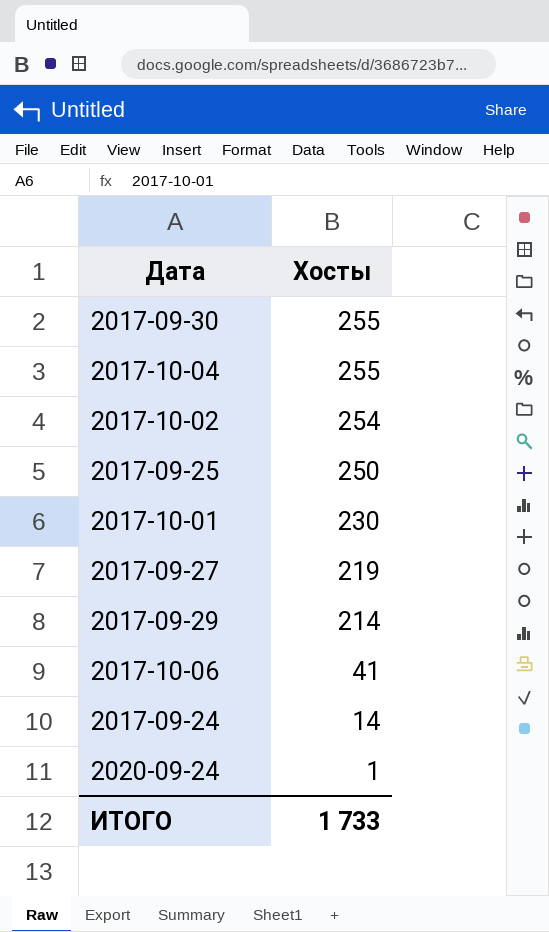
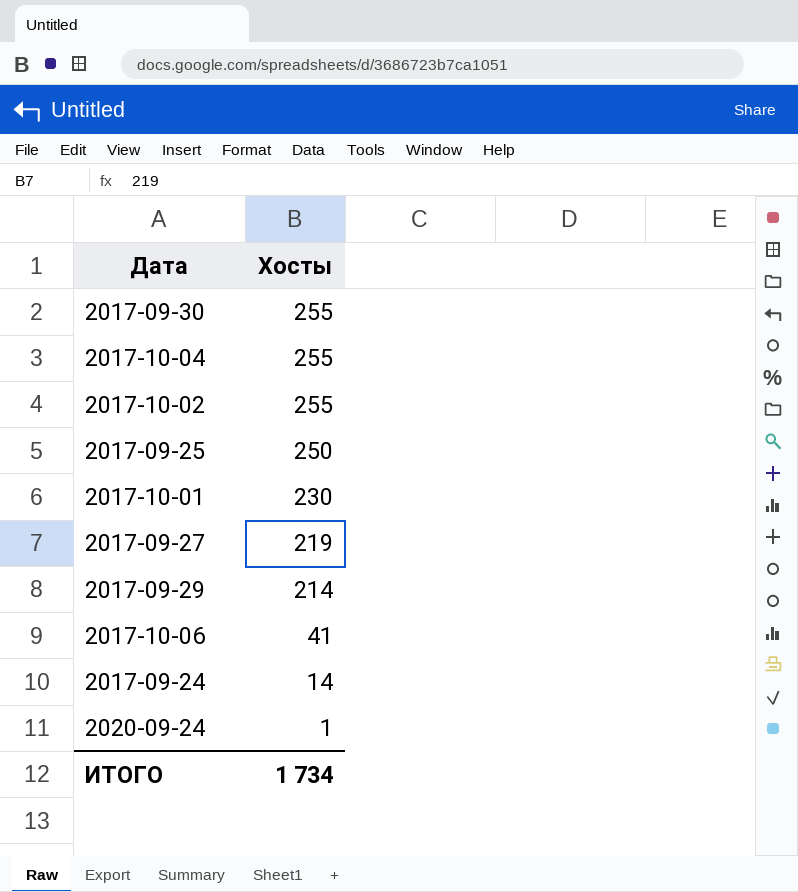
2017-10-02 | Хосты: 254 -> 255
ИТОГО | Хосты: 1 733 -> 1 734

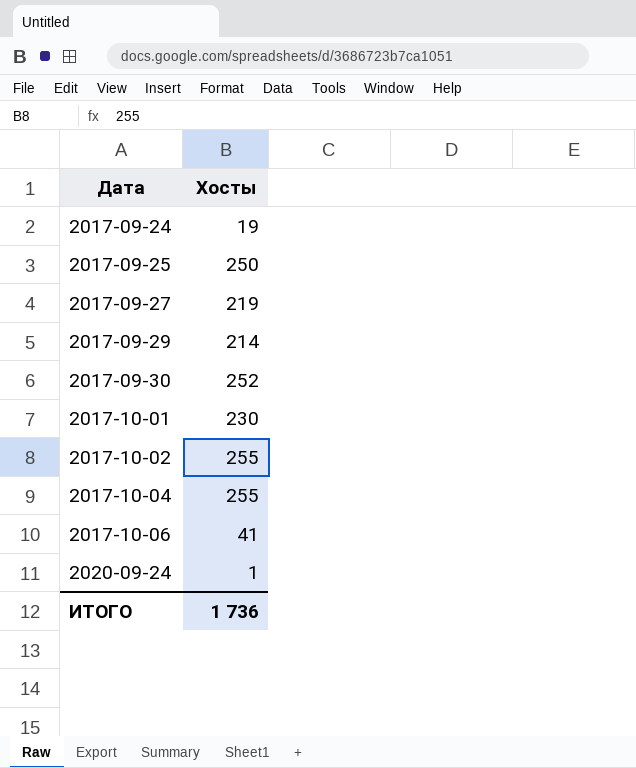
row order: Хосты descending -> Дата ascending
2017-09-24 | Хосты: 14 -> 19
2017-09-30 | Хосты: 255 -> 252
ИТОГО | Хосты: 1 734 -> 1 736

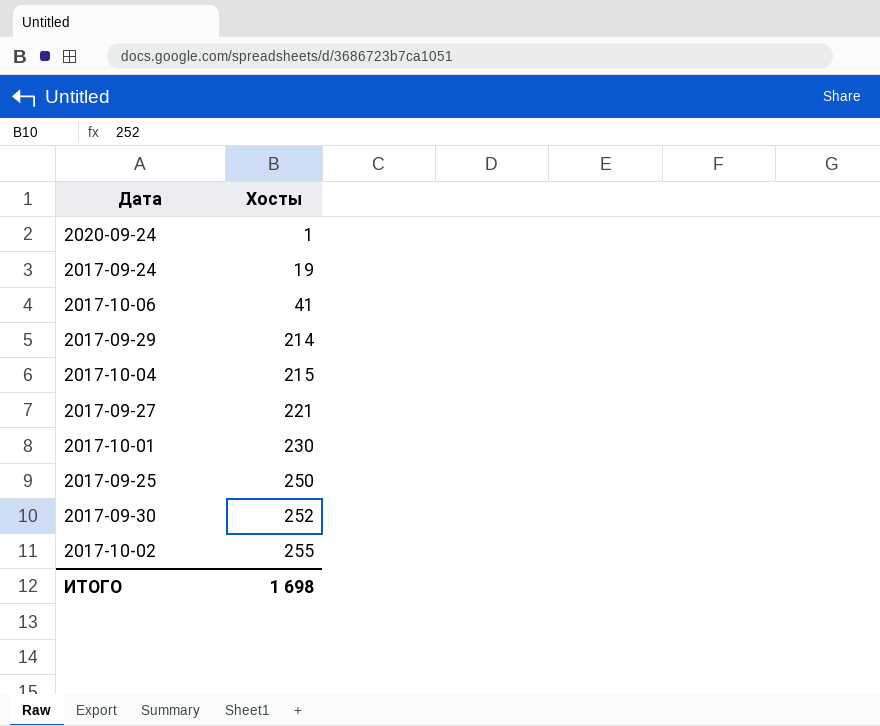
row order: Дата ascending -> Хосты ascending
2017-10-04 | Хосты: 255 -> 215
2017-09-27 | Хосты: 219 -> 221
ИТОГО | Хосты: 1 736 -> 1 698

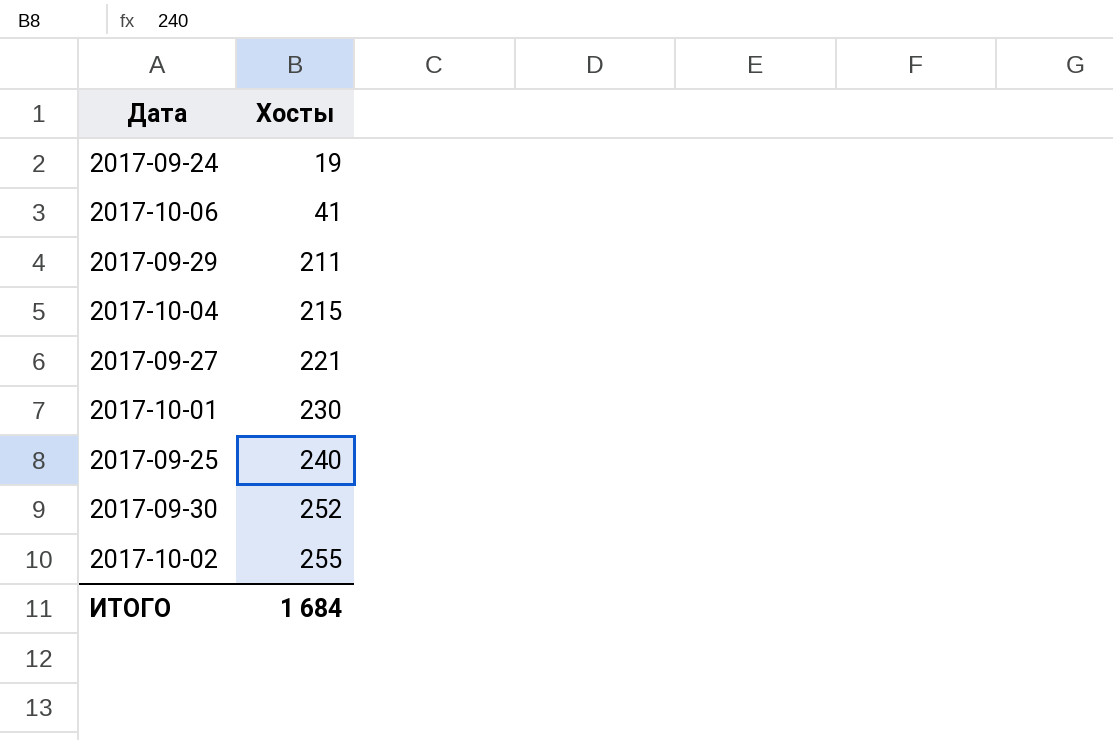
row 2020-09-24: 1 -> none
2017-09-29 | Хосты: 214 -> 211
2017-09-25 | Хосты: 250 -> 240
ИТОГО | Хосты: 1 698 -> 1 684

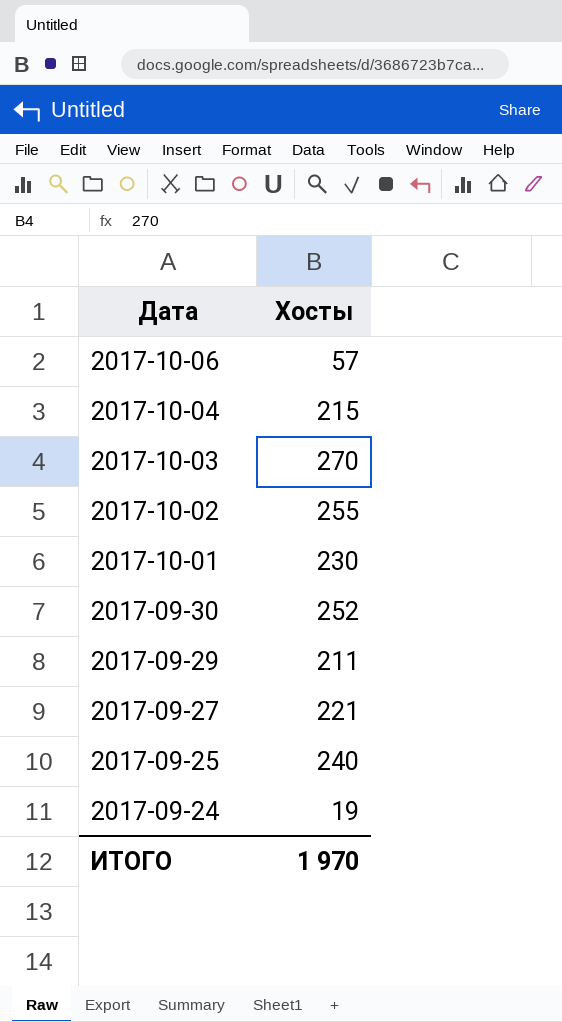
row order: Хосты ascending -> Дата descending
2017-10-06 | Хосты: 41 -> 57
row 2017-10-03: none -> 270
ИТОГО | Хосты: 1 684 -> 1 970

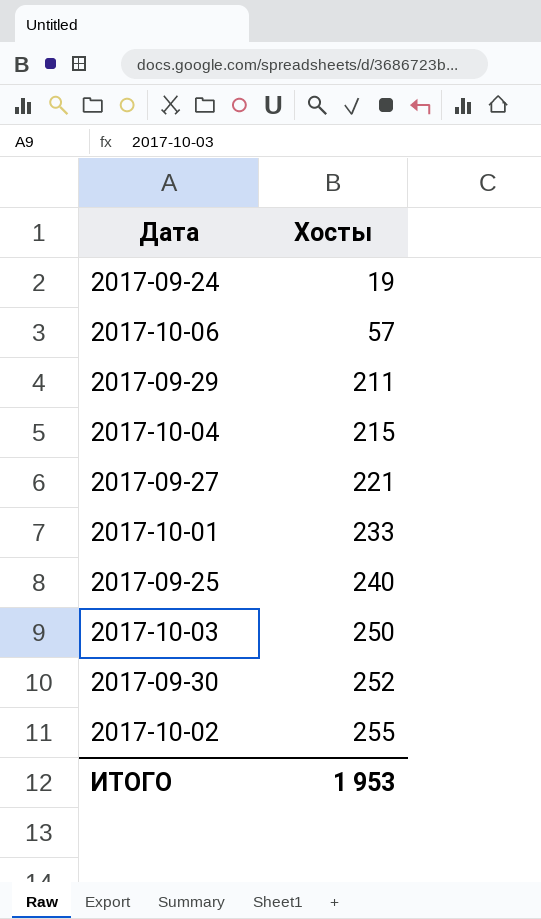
row order: Дата descending -> Хосты ascending
2017-10-01 | Хосты: 230 -> 233
2017-10-03 | Хосты: 270 -> 250
ИТОГО | Хосты: 1 970 -> 1 953

